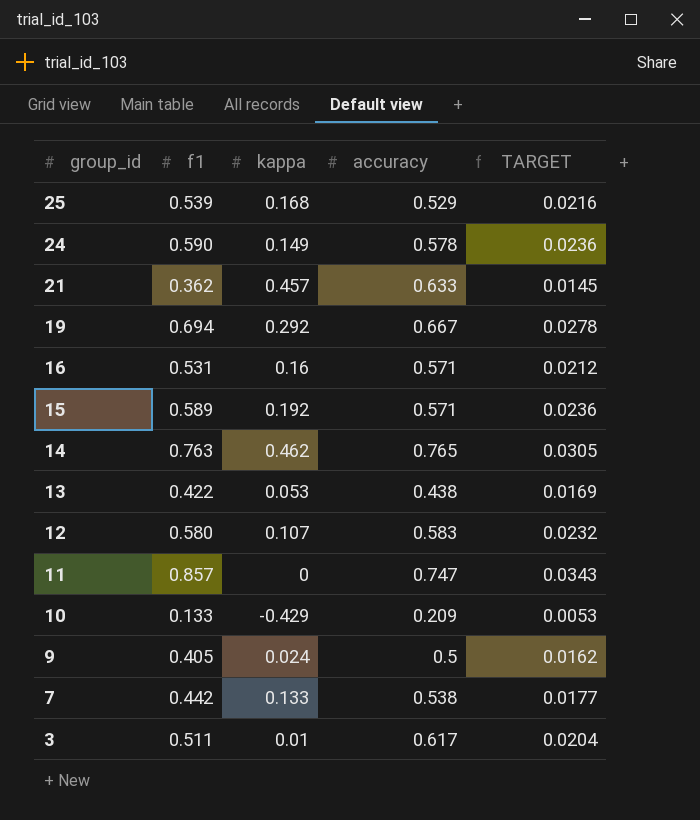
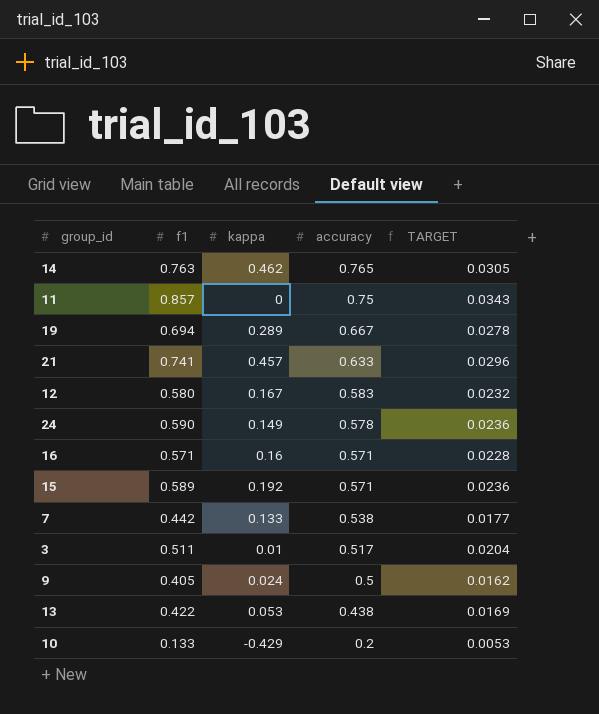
row order: group_id descending -> accuracy descending
row 25: 0.539 | 0.168 | 0.529 | 0.0216 -> none
11 | accuracy: 0.747 -> 0.75
19 | kappa: 0.292 -> 0.289
21 | f1: 0.362 -> 0.741
21 | TARGET: 0.0145 -> 0.0296
12 | kappa: 0.107 -> 0.167
16 | f1: 0.531 -> 0.571
16 | TARGET: 0.0212 -> 0.0228
3 | accuracy: 0.617 -> 0.517
10 | accuracy: 0.209 -> 0.2

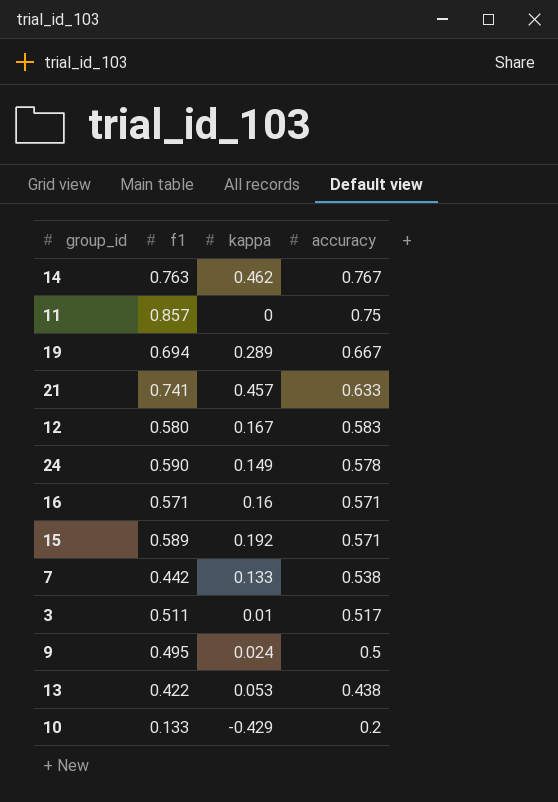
column TARGET | formula: [f1] * 0.04 -> none
14 | accuracy: 0.765 -> 0.767
9 | f1: 0.405 -> 0.495

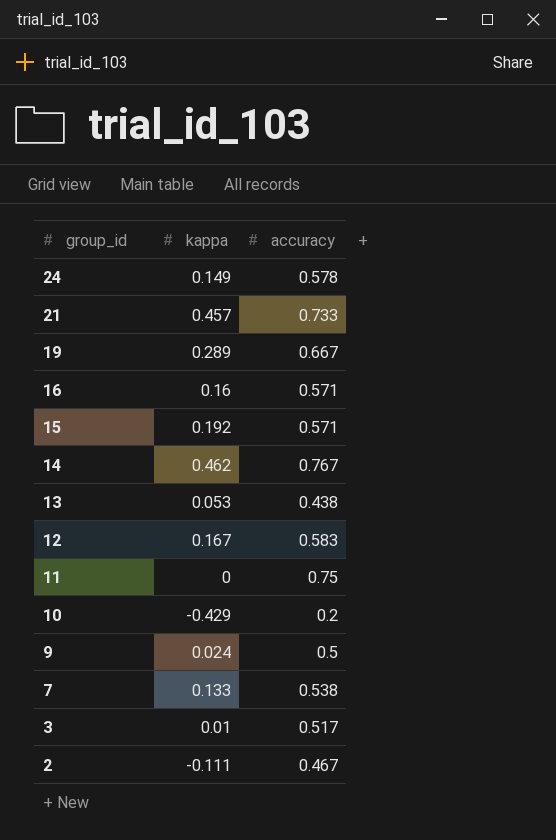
row order: accuracy descending -> group_id descending
column f1 | position: 2 -> none
21 | accuracy: 0.633 -> 0.733
row 2: none -> -0.111 | 0.467

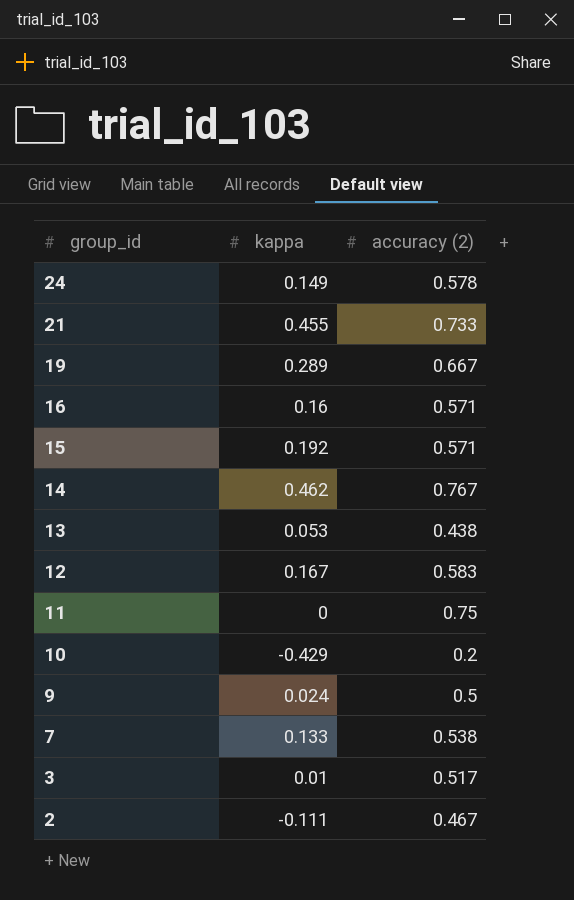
column name: accuracy -> accuracy (2)
21 | kappa: 0.457 -> 0.455

